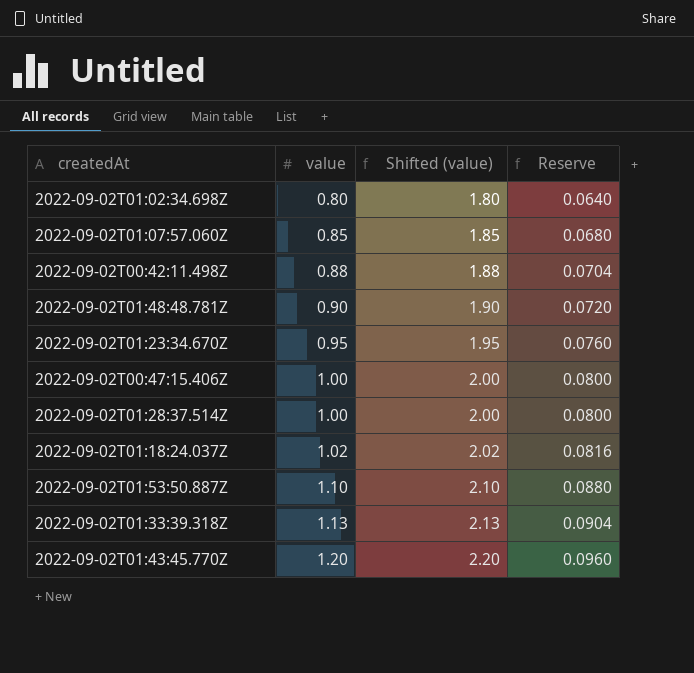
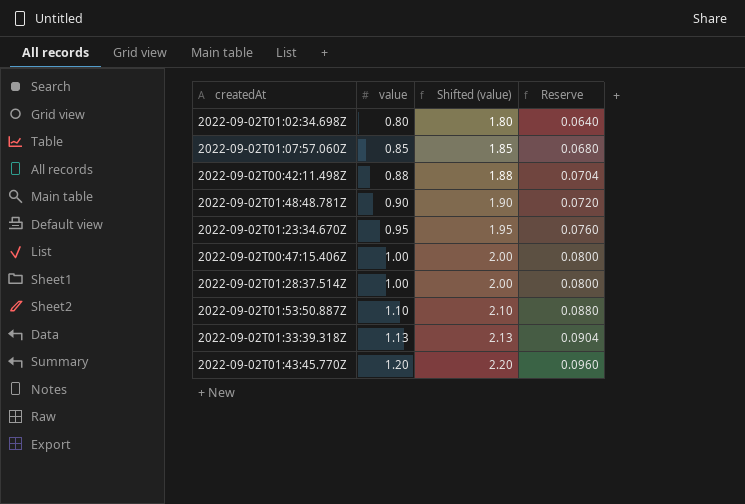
row 2022-09-02T01:18:24.037Z: 1.02 | 2.02 | 0.0816 -> none

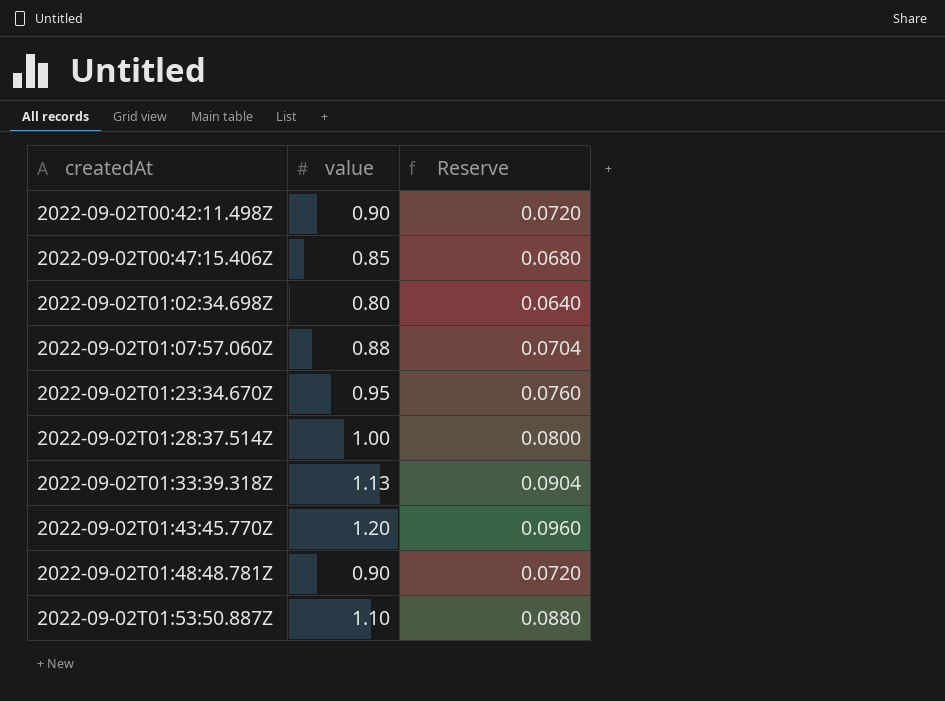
row order: value ascending -> createdAt ascending
column Shifted (value) | formula: [value] + 1 -> none
2022-09-02T00:42:11.498Z | value: 0.88 -> 0.90
2022-09-02T00:42:11.498Z | Reserve: 0.0704 -> 0.0720
2022-09-02T00:47:15.406Z | value: 1.00 -> 0.85
2022-09-02T00:47:15.406Z | Reserve: 0.0800 -> 0.0680
2022-09-02T01:07:57.060Z | value: 0.85 -> 0.88
2022-09-02T01:07:57.060Z | Reserve: 0.0680 -> 0.0704

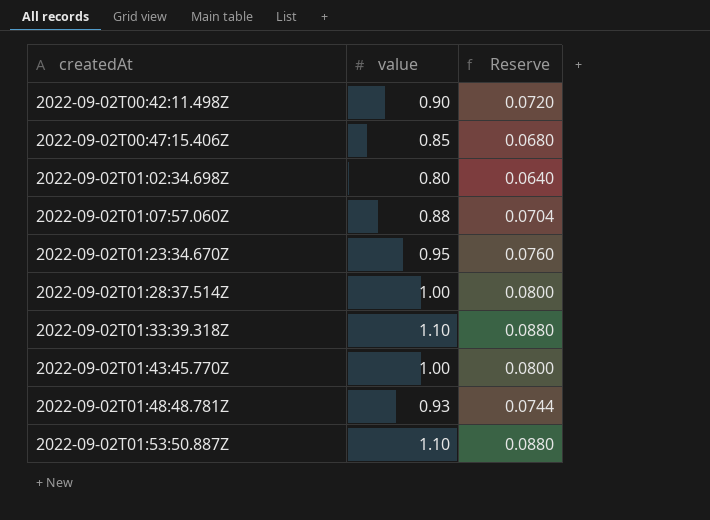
2022-09-02T01:33:39.318Z | value: 1.13 -> 1.10
2022-09-02T01:33:39.318Z | Reserve: 0.0904 -> 0.0880
2022-09-02T01:43:45.770Z | value: 1.20 -> 1.00
2022-09-02T01:43:45.770Z | Reserve: 0.0960 -> 0.0800
2022-09-02T01:48:48.781Z | value: 0.90 -> 0.93
2022-09-02T01:48:48.781Z | Reserve: 0.0720 -> 0.0744

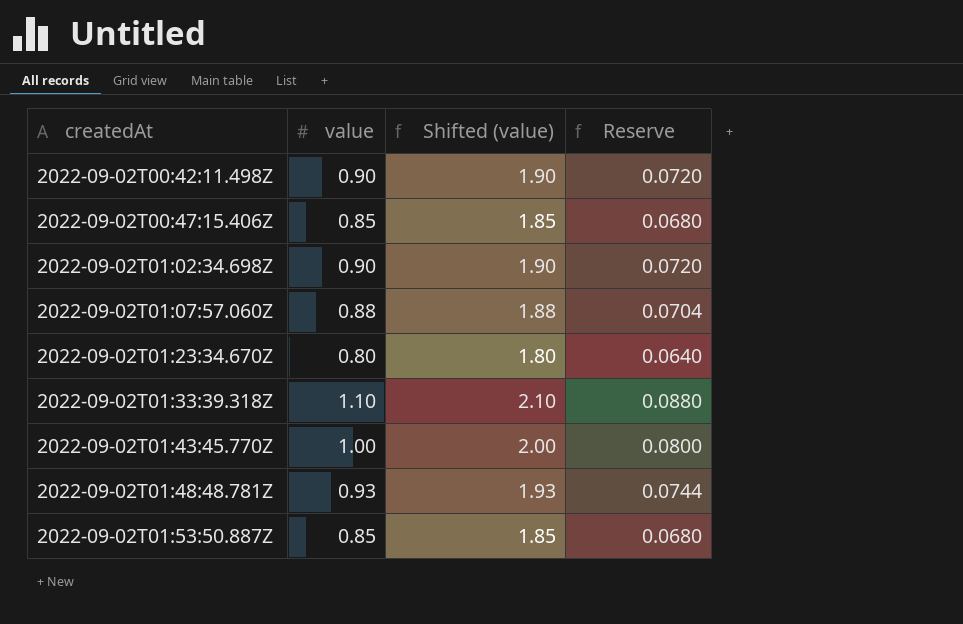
column Shifted (value) | formula: none -> [value] + 1
row 2022-09-02T01:28:37.514Z: 1.00 | 0.0800 -> none
2022-09-02T01:02:34.698Z | value: 0.80 -> 0.90
2022-09-02T01:02:34.698Z | Reserve: 0.0640 -> 0.0720
2022-09-02T01:23:34.670Z | value: 0.95 -> 0.80
2022-09-02T01:23:34.670Z | Reserve: 0.0760 -> 0.0640
2022-09-02T01:53:50.887Z | value: 1.10 -> 0.85
2022-09-02T01:53:50.887Z | Reserve: 0.0880 -> 0.0680

